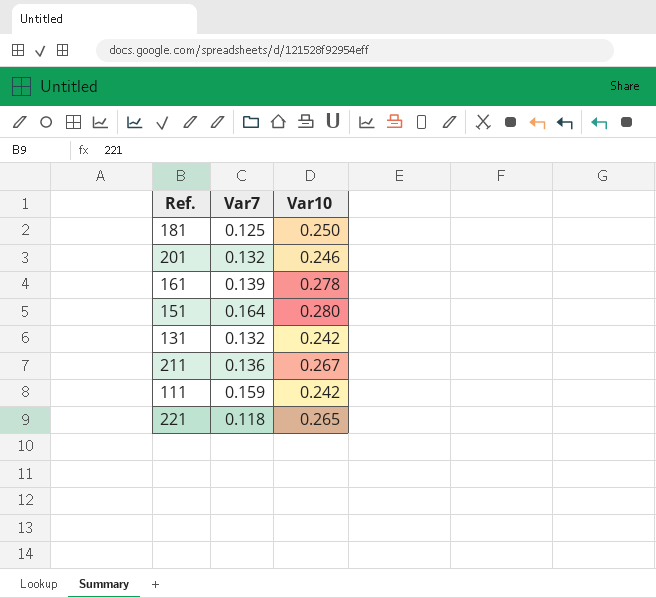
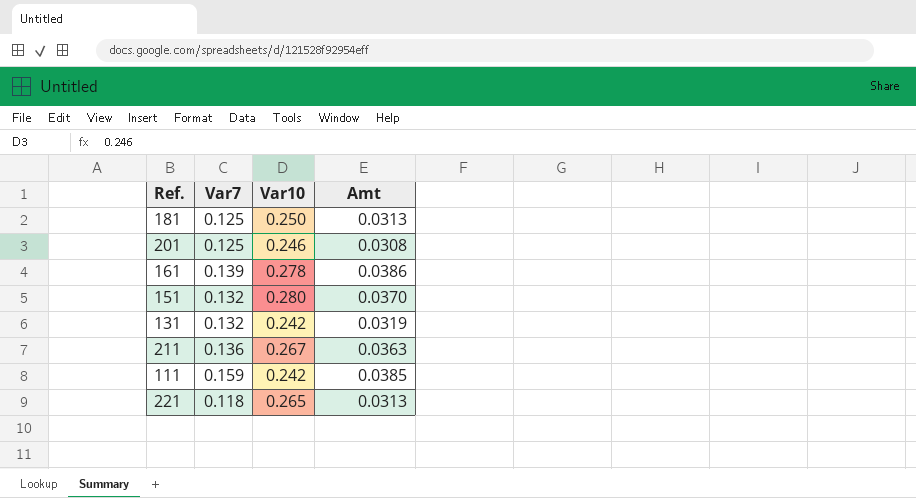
column Amt | formula: none -> [Var7] * [Var10]
201 | Var7: 0.132 -> 0.125
151 | Var7: 0.164 -> 0.132

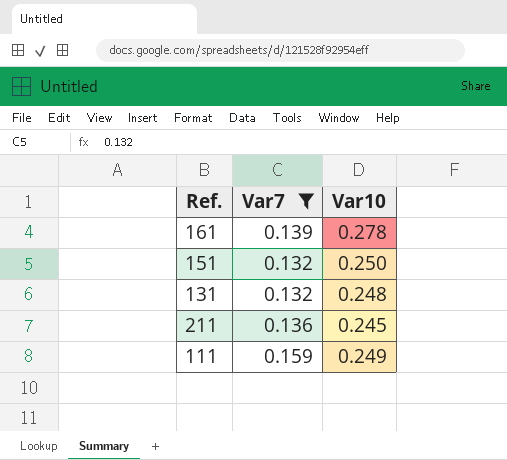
filter: none -> Var7 >= 0.132
column Amt | formula: [Var7] * [Var10] -> none
151 | Var10: 0.280 -> 0.250
131 | Var10: 0.242 -> 0.248
211 | Var10: 0.267 -> 0.245
111 | Var10: 0.242 -> 0.249

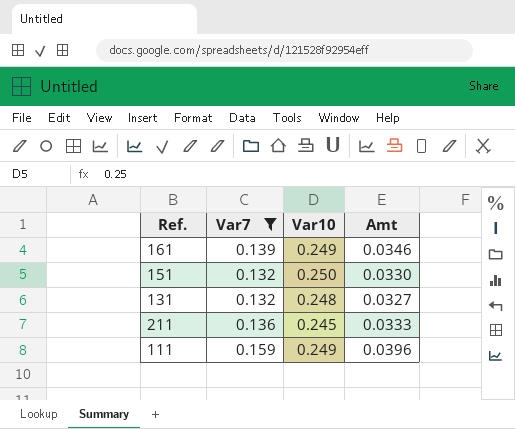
column Amt | formula: none -> [Var7] * [Var10]
161 | Var10: 0.278 -> 0.249

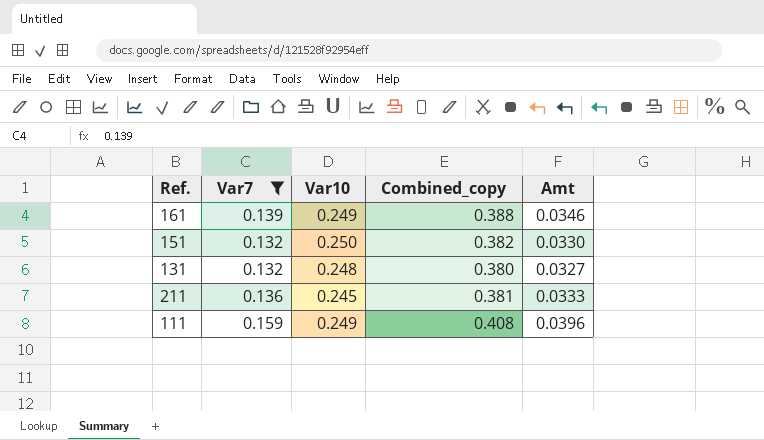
column Combined_copy | formula: none -> [Var7] + [Var10]

